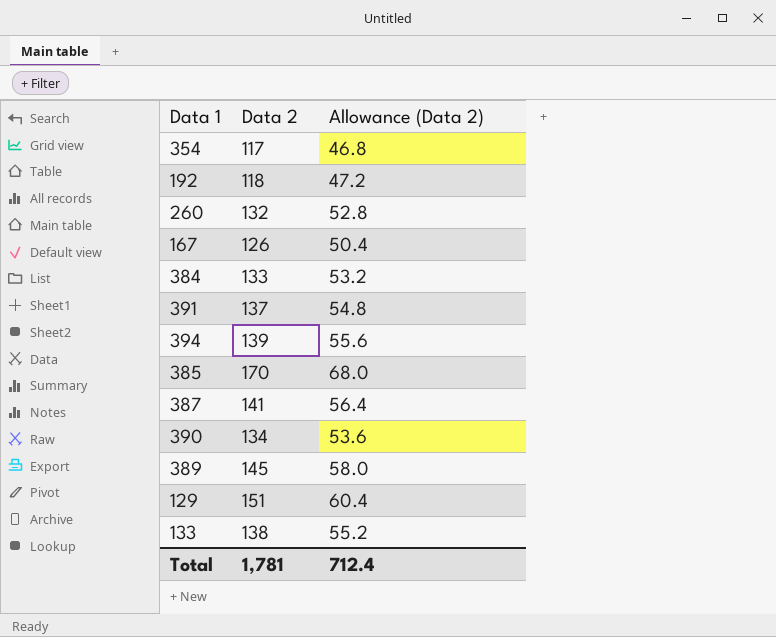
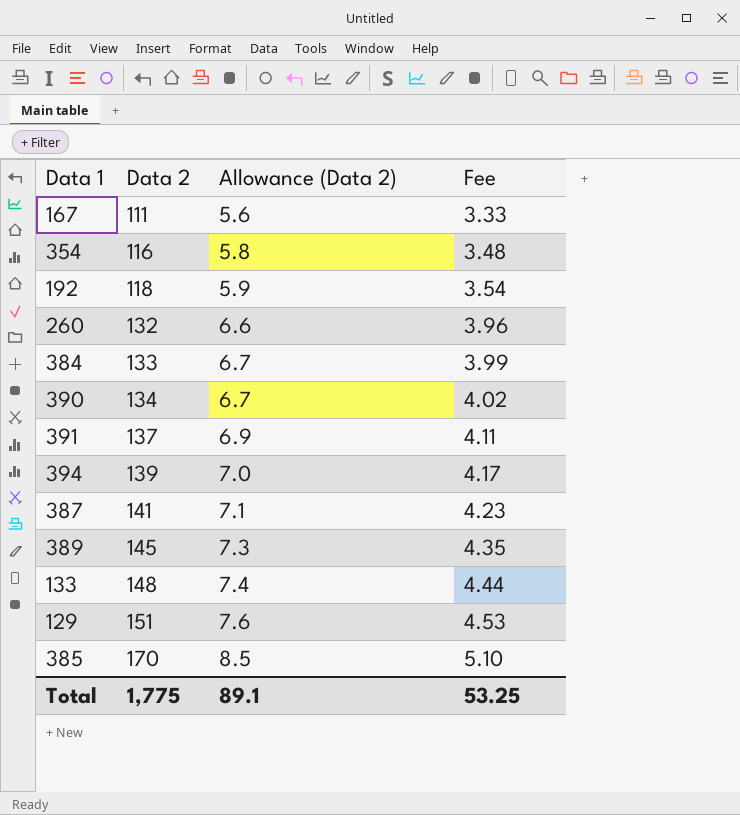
row order: none -> Data 2 ascending
column Allowance (Data 2) | formula: [Data 2] * 0.4 -> [Data 2] * 0.05
column Fee | formula: none -> [Data 2] * 0.03
167 | Data 2: 126 -> 111
354 | Data 2: 117 -> 116
133 | Data 2: 138 -> 148
Total | Data 2: 1,781 -> 1,775
Total | Allowance (Data 2): 712.4 -> 89.1

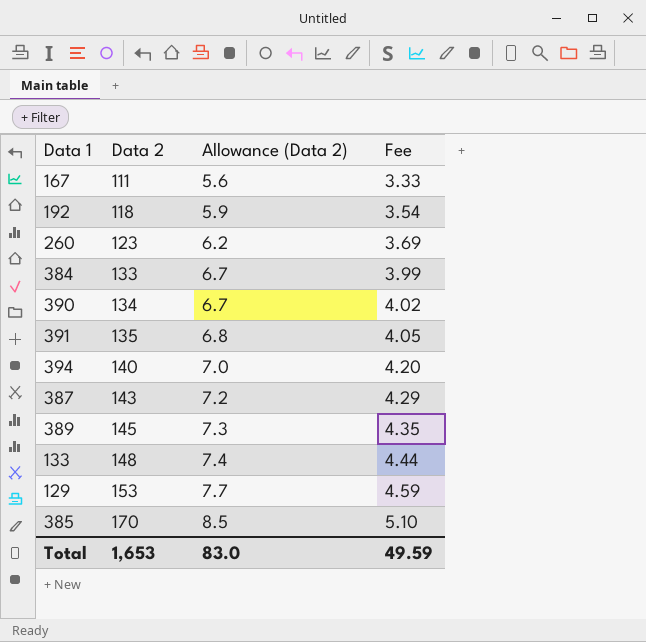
row 354: 116 | 5.8 | 3.48 -> none
260 | Data 2: 132 -> 123
260 | Allowance (Data 2): 6.6 -> 6.2
260 | Fee: 3.96 -> 3.69
391 | Data 2: 137 -> 135
391 | Allowance (Data 2): 6.9 -> 6.8
391 | Fee: 4.11 -> 4.05
394 | Data 2: 139 -> 140
394 | Fee: 4.17 -> 4.20
387 | Data 2: 141 -> 143
387 | Allowance (Data 2): 7.1 -> 7.2
387 | Fee: 4.23 -> 4.29
129 | Data 2: 151 -> 153
129 | Allowance (Data 2): 7.6 -> 7.7
129 | Fee: 4.53 -> 4.59
Total | Data 2: 1,775 -> 1,653
Total | Allowance (Data 2): 89.1 -> 83.0
Total | Fee: 53.25 -> 49.59

